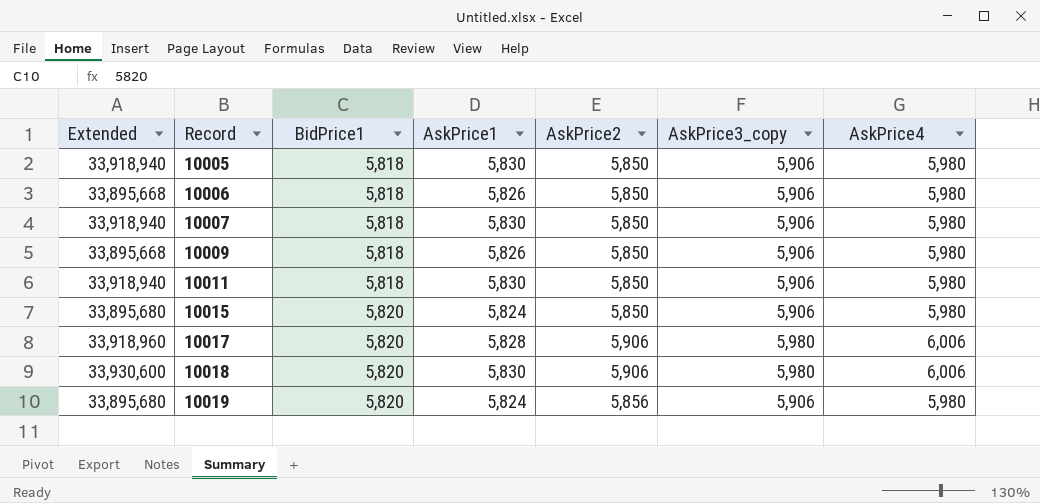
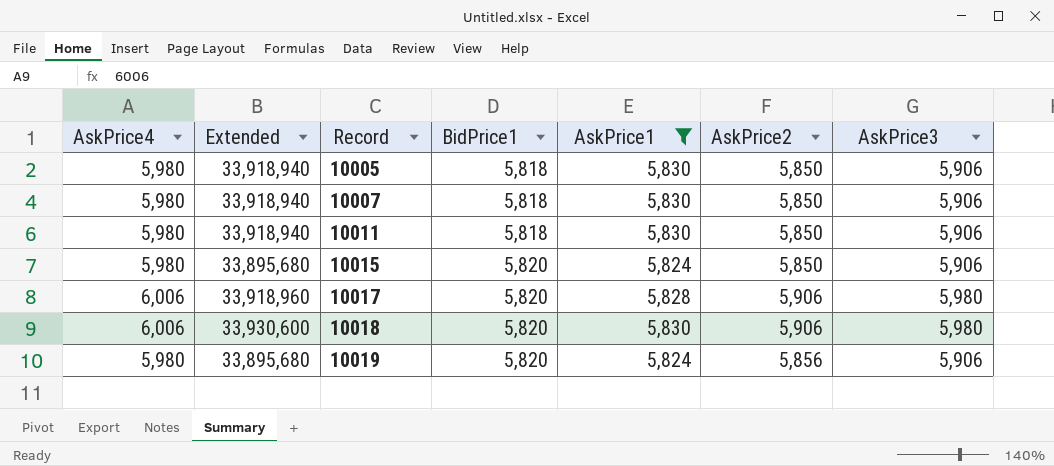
filter: none -> AskPrice1 != 5,826
column AskPrice4 | position: 7 -> 1
column name: AskPrice3_copy -> AskPrice3

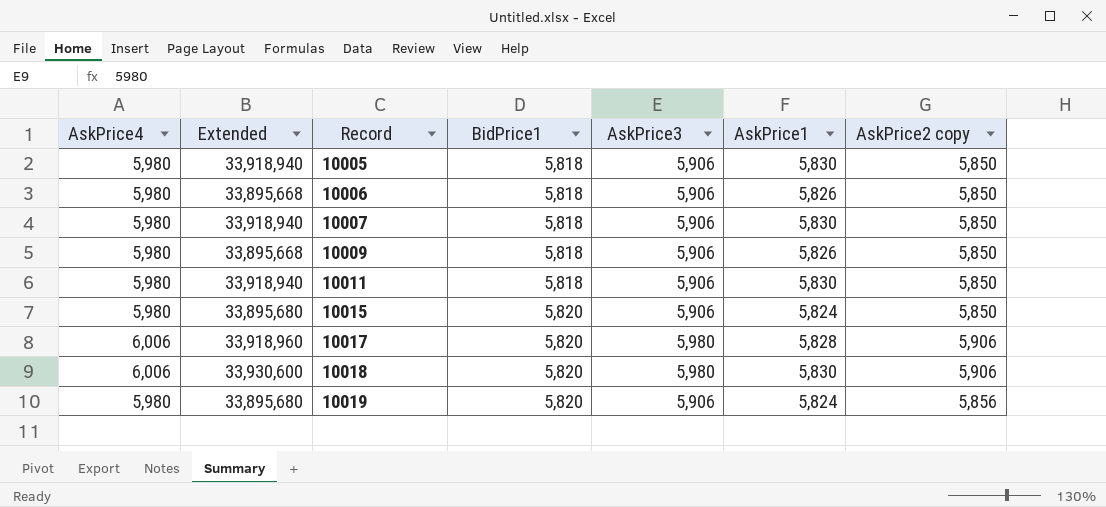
filter: AskPrice1 != 5,826 -> none
column AskPrice3 | position: 7 -> 5
column name: AskPrice2 -> AskPrice2 copy

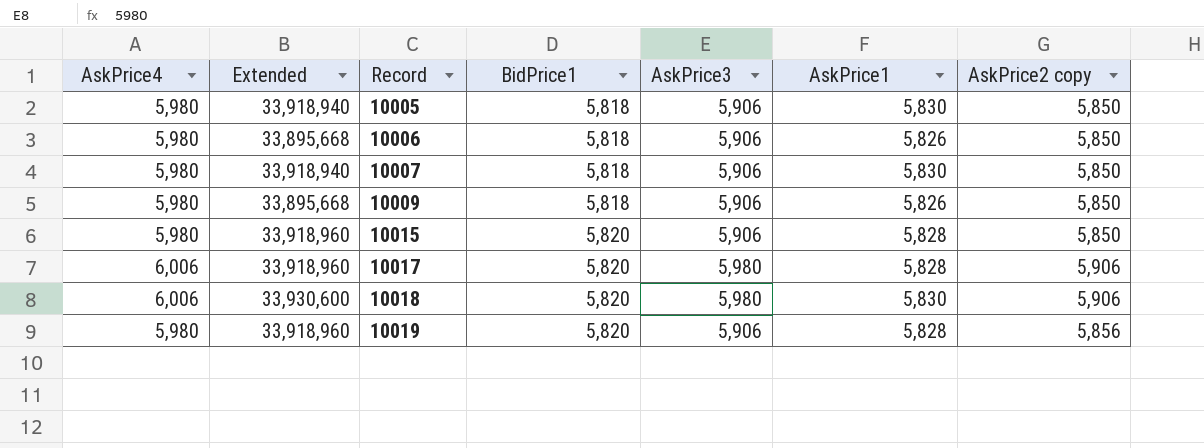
row 10011: 5,980 | 33,918,940 | 5,818 | 5,906 | 5,830 | 5,850 -> none
10015 | Extended: 33,895,680 -> 33,918,960
10015 | AskPrice1: 5,824 -> 5,828
10019 | Extended: 33,895,680 -> 33,918,960
10019 | AskPrice1: 5,824 -> 5,828

